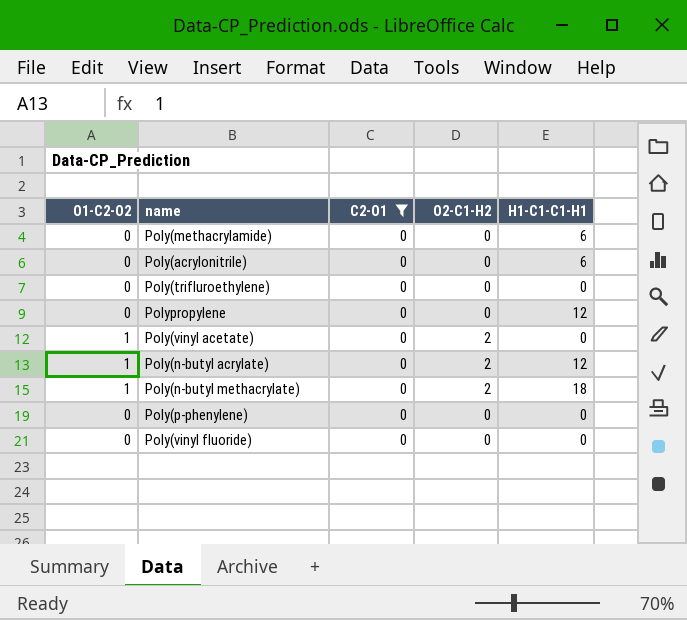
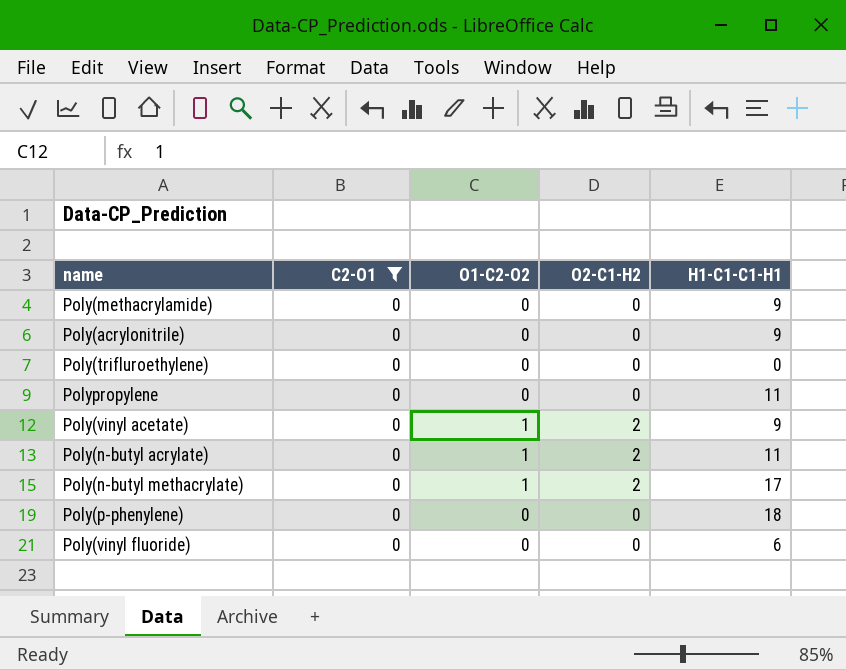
column O1-C2-O2 | position: 1 -> 3
Poly(methacrylamide) | H1-C1-C1-H1: 6 -> 9
Poly(acrylonitrile) | H1-C1-C1-H1: 6 -> 9
Polypropylene | H1-C1-C1-H1: 12 -> 11
Poly(vinyl acetate) | H1-C1-C1-H1: 0 -> 9
Poly(n-butyl acrylate) | H1-C1-C1-H1: 12 -> 11
Poly(n-butyl methacrylate) | H1-C1-C1-H1: 18 -> 17
Poly(p-phenylene) | H1-C1-C1-H1: 0 -> 18
Poly(vinyl fluoride) | H1-C1-C1-H1: 0 -> 6

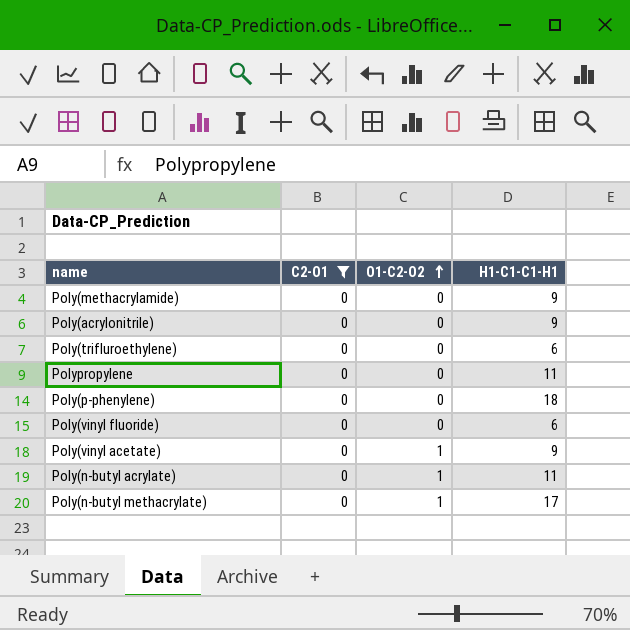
row order: none -> O1-C2-O2 ascending
column O2-C1-H2 | position: 4 -> none
Poly(trifluroethylene) | H1-C1-C1-H1: 0 -> 6

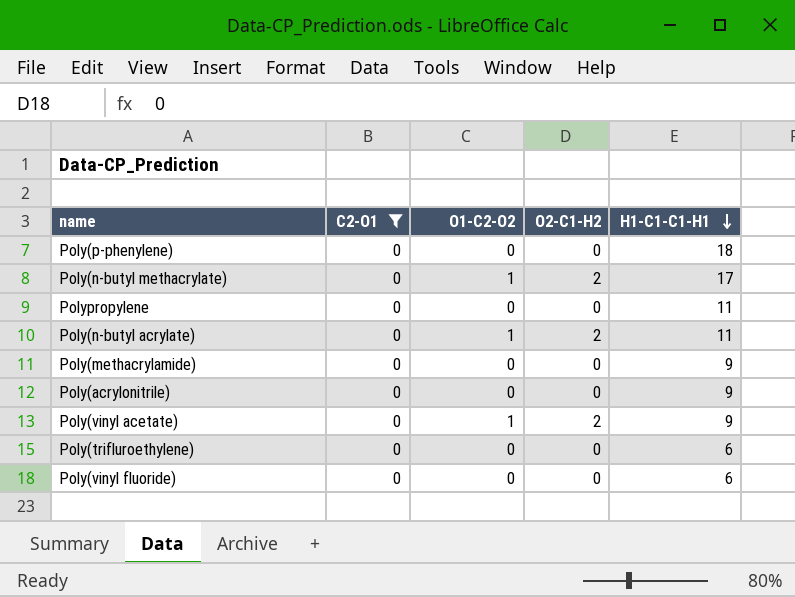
row order: O1-C2-O2 ascending -> H1-C1-C1-H1 descending
column O2-C1-H2 | position: none -> 4

